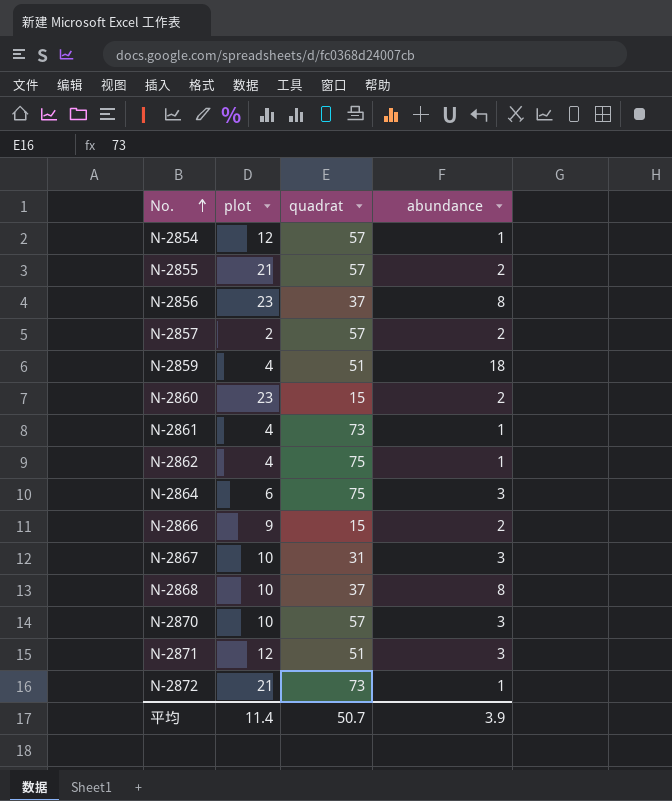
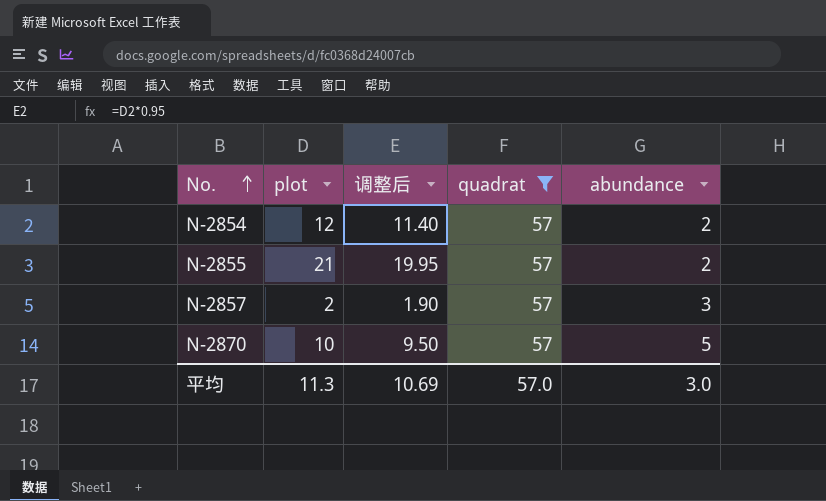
filter: none -> quadrat = 57
column 调整后 | formula: none -> [plot] * 0.95
N-2854 | abundance: 1 -> 2
N-2857 | abundance: 2 -> 3
N-2870 | abundance: 3 -> 5
平均 | plot: 11.4 -> 11.3
平均 | quadrat: 50.7 -> 57.0
平均 | abundance: 3.9 -> 3.0

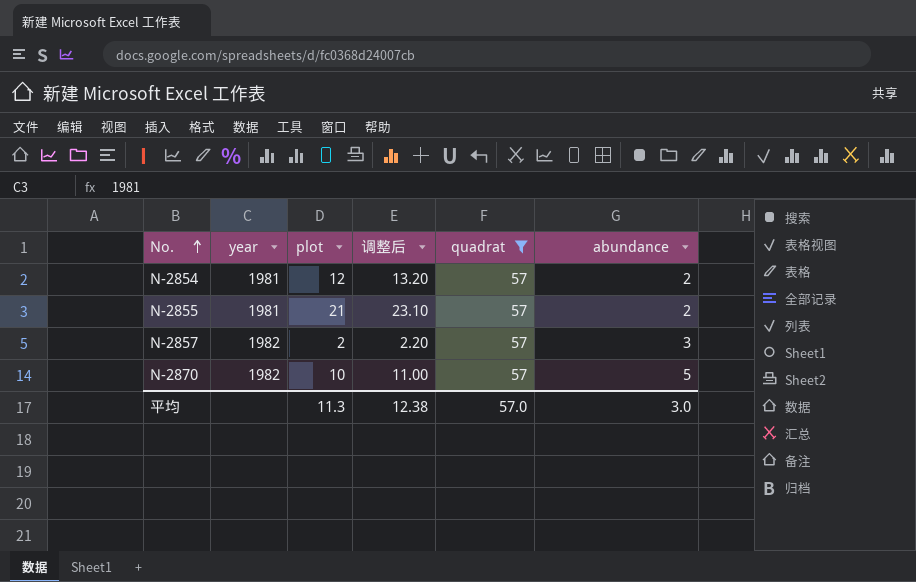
column year | position: none -> 2
column 调整后 | formula: [plot] * 0.95 -> [plot] * 1.1
平均 | 调整后: 10.69 -> 12.38

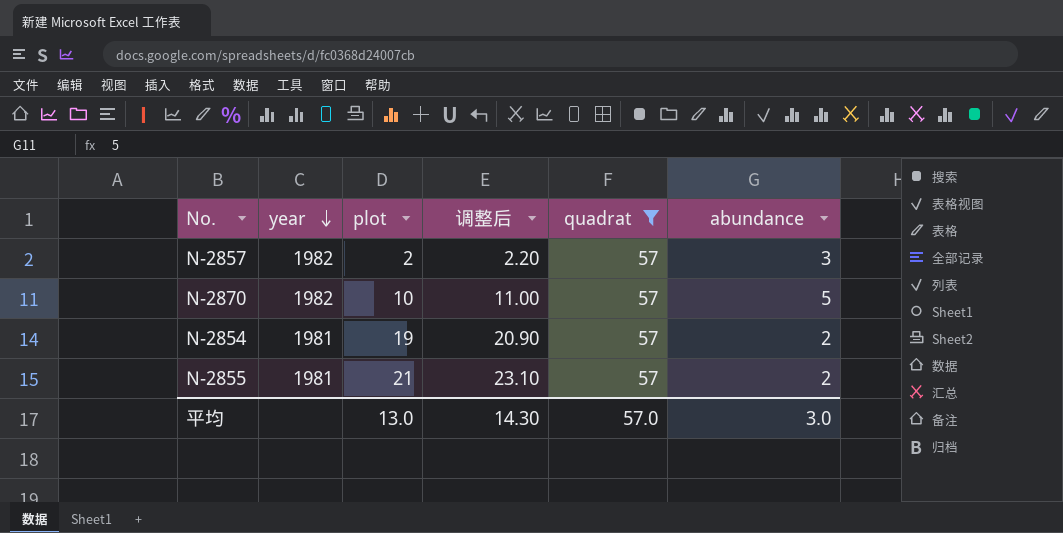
row order: No. ascending -> year descending
N-2854 | plot: 12 -> 19
N-2854 | 调整后: 13.20 -> 20.90
平均 | plot: 11.3 -> 13.0
平均 | 调整后: 12.38 -> 14.30

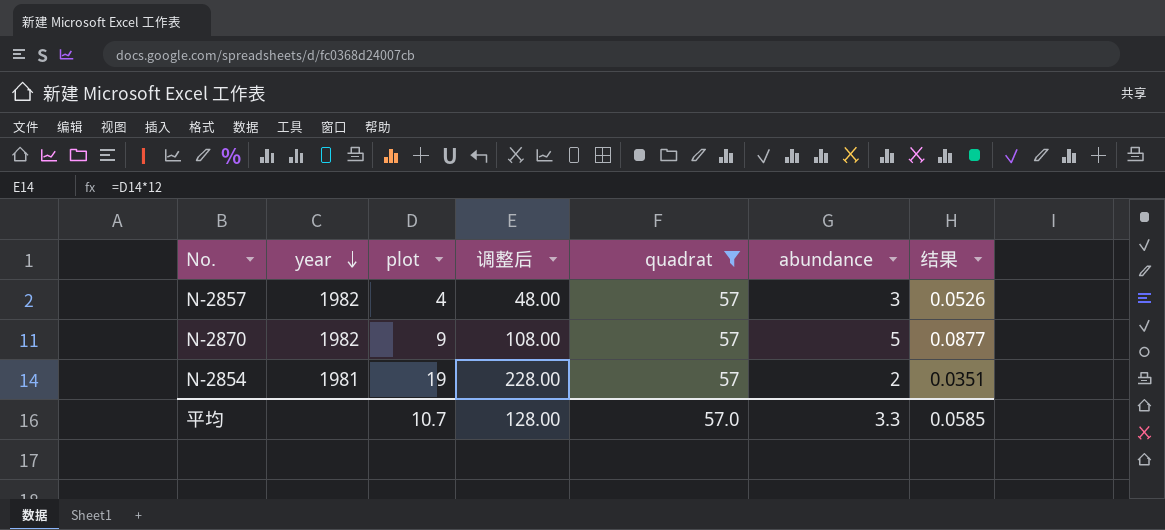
column 调整后 | formula: [plot] * 1.1 -> [plot] * 12
column 结果 | formula: none -> [abundance] / [quadrat]
row N-2855: 1981 | 21 | 23.10 | 57 | 2 -> none
N-2857 | plot: 2 -> 4
N-2870 | plot: 10 -> 9
平均 | plot: 13.0 -> 10.7
平均 | 调整后: 14.30 -> 128.00
平均 | abundance: 3.0 -> 3.3

